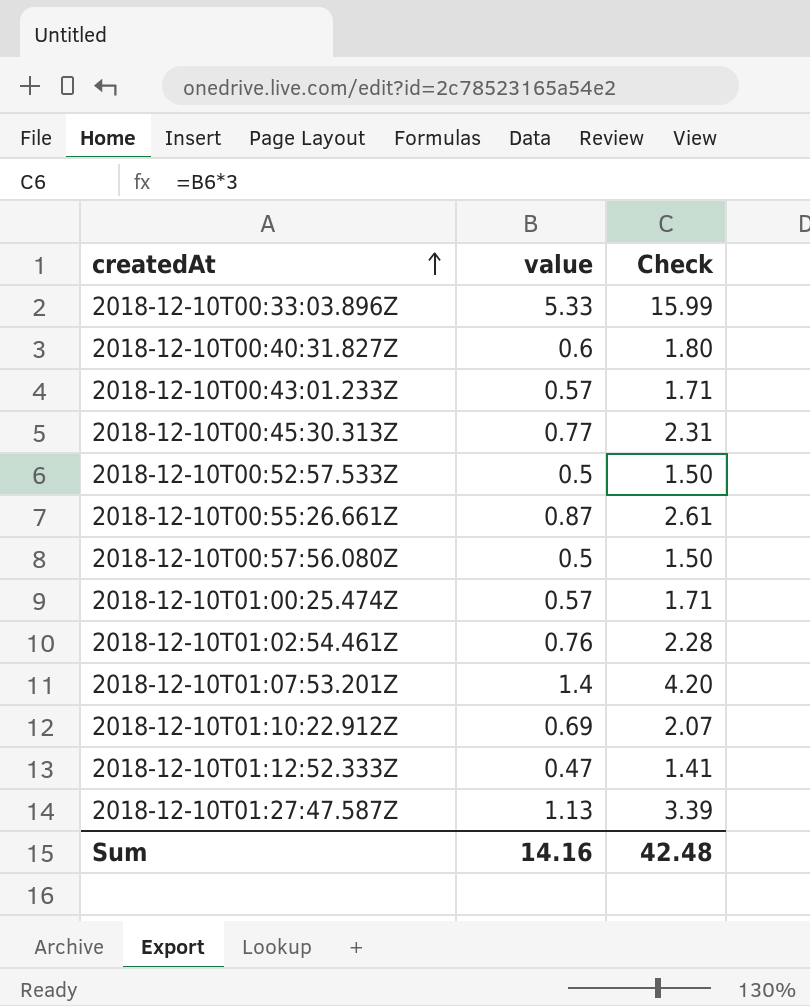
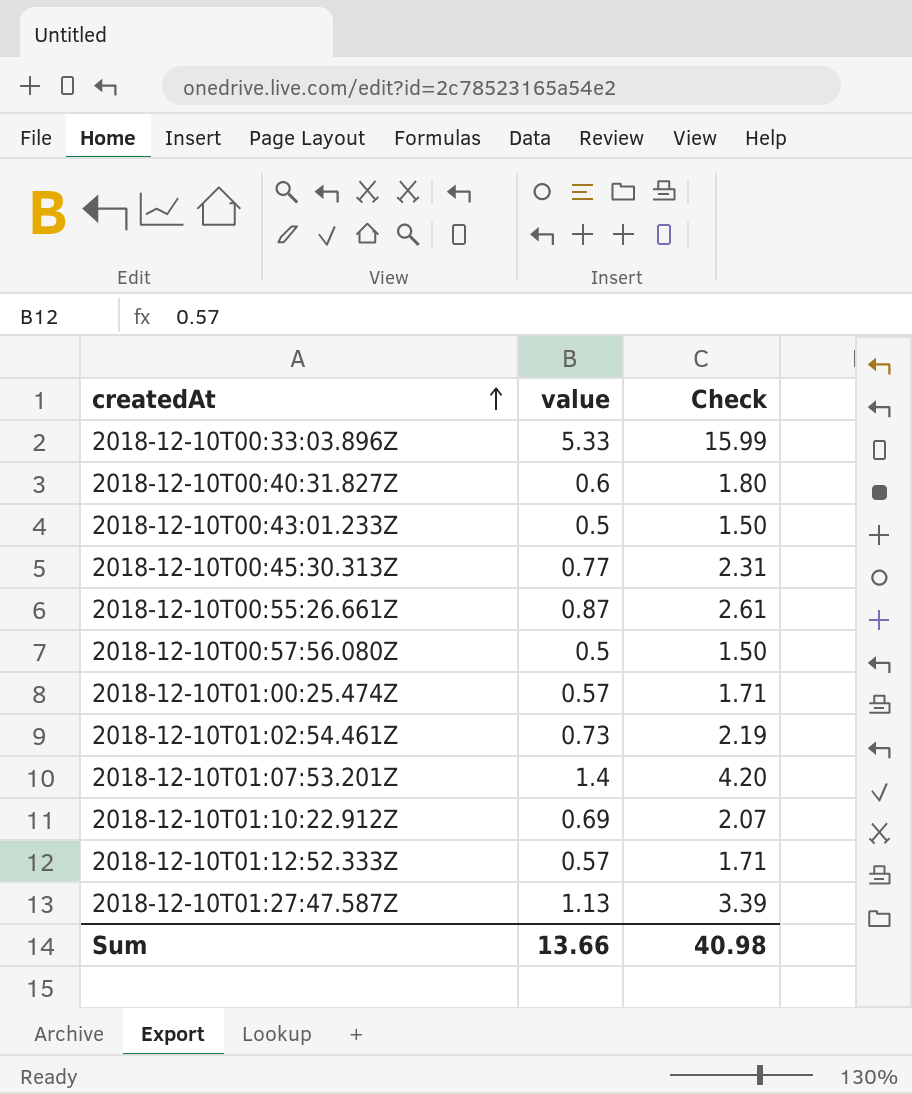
row 2018-12-10T00:52:57.533Z: 0.5 | 1.50 -> none
2018-12-10T00:43:01.233Z | value: 0.57 -> 0.5
2018-12-10T00:43:01.233Z | Check: 1.71 -> 1.50
2018-12-10T01:02:54.461Z | value: 0.76 -> 0.73
2018-12-10T01:02:54.461Z | Check: 2.28 -> 2.19
2018-12-10T01:12:52.333Z | value: 0.47 -> 0.57
2018-12-10T01:12:52.333Z | Check: 1.41 -> 1.71
Sum | value: 14.16 -> 13.66
Sum | Check: 42.48 -> 40.98

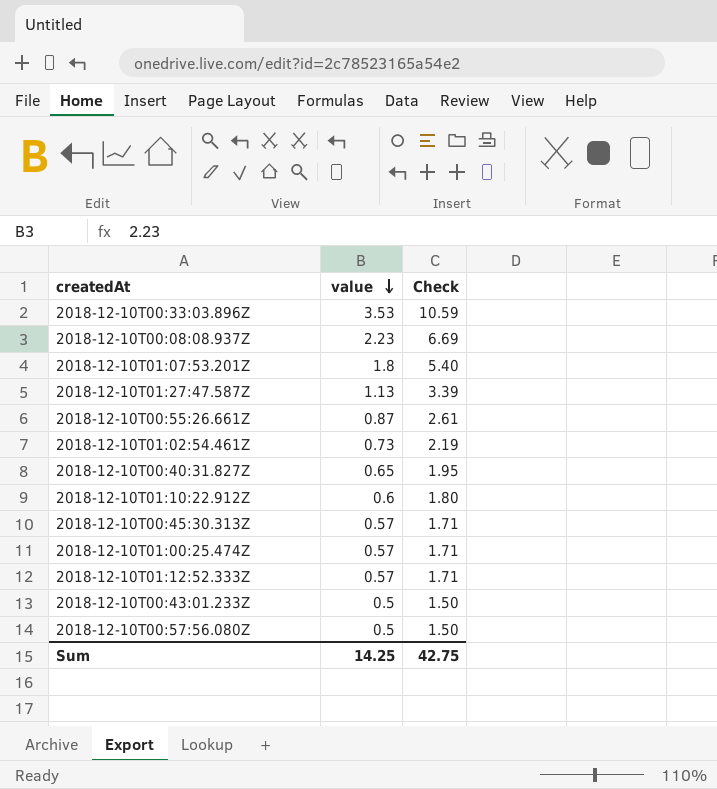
row order: createdAt ascending -> value descending
2018-12-10T00:33:03.896Z | value: 5.33 -> 3.53
2018-12-10T00:33:03.896Z | Check: 15.99 -> 10.59
row 2018-12-10T00:08:08.937Z: none -> 2.23 | 6.69
2018-12-10T01:07:53.201Z | value: 1.4 -> 1.8
2018-12-10T01:07:53.201Z | Check: 4.20 -> 5.40
2018-12-10T00:40:31.827Z | value: 0.6 -> 0.65
2018-12-10T00:40:31.827Z | Check: 1.80 -> 1.95
2018-12-10T01:10:22.912Z | value: 0.69 -> 0.6
2018-12-10T01:10:22.912Z | Check: 2.07 -> 1.80
2018-12-10T00:45:30.313Z | value: 0.77 -> 0.57
2018-12-10T00:45:30.313Z | Check: 2.31 -> 1.71
Sum | value: 13.66 -> 14.25
Sum | Check: 40.98 -> 42.75

